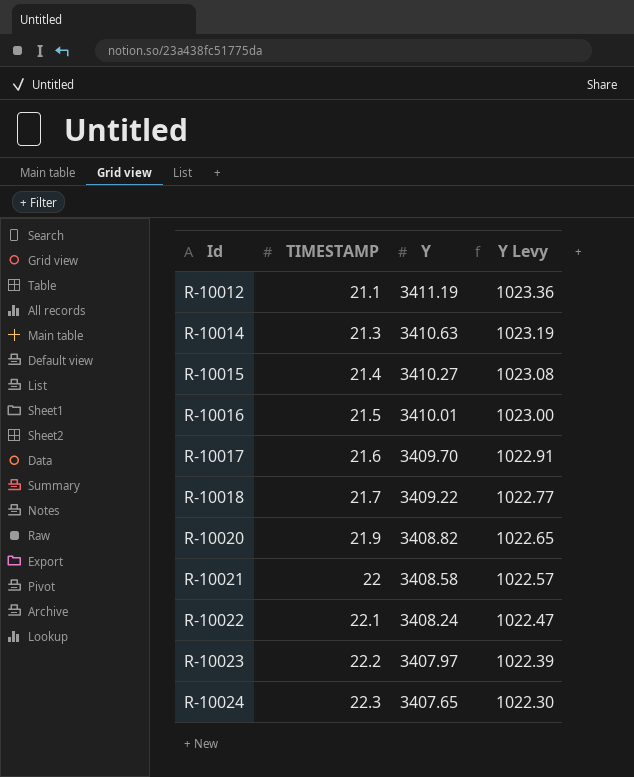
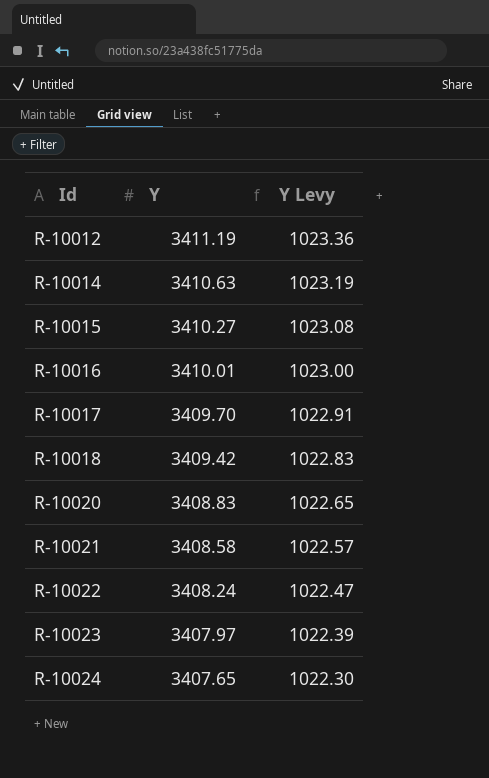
column TIMESTAMP | position: 2 -> none
R-10018 | Y: 3409.22 -> 3409.42
R-10018 | Y Levy: 1022.77 -> 1022.83
R-10020 | Y: 3408.82 -> 3408.83

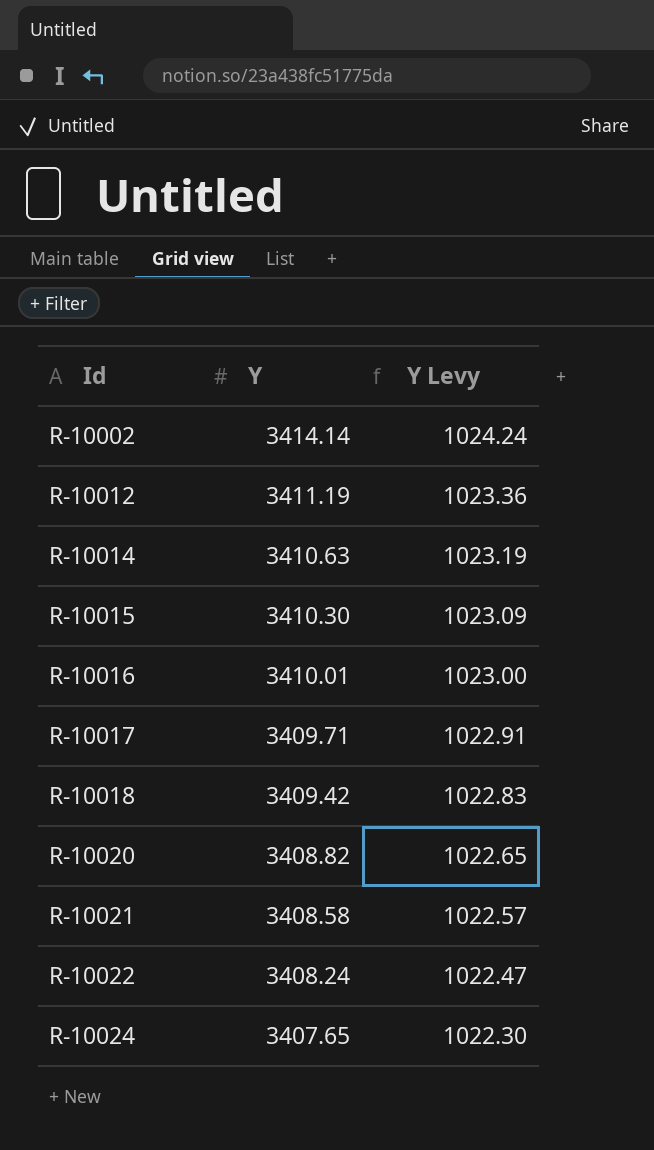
row R-10023: 3407.97 | 1022.39 -> none
row R-10002: none -> 3414.14 | 1024.24
R-10015 | Y: 3410.27 -> 3410.30
R-10015 | Y Levy: 1023.08 -> 1023.09
R-10017 | Y: 3409.70 -> 3409.71
R-10020 | Y: 3408.83 -> 3408.82

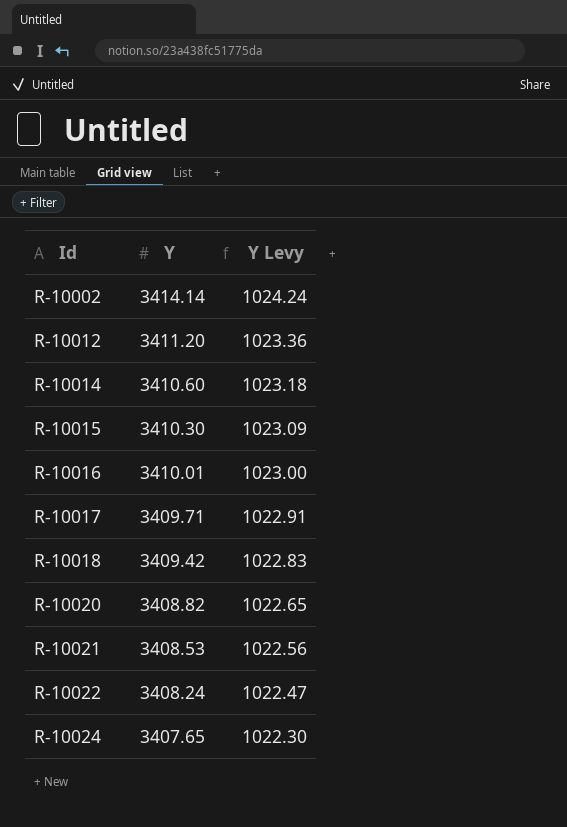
R-10012 | Y: 3411.19 -> 3411.20
R-10014 | Y: 3410.63 -> 3410.60
R-10014 | Y Levy: 1023.19 -> 1023.18
R-10021 | Y: 3408.58 -> 3408.53
R-10021 | Y Levy: 1022.57 -> 1022.56

